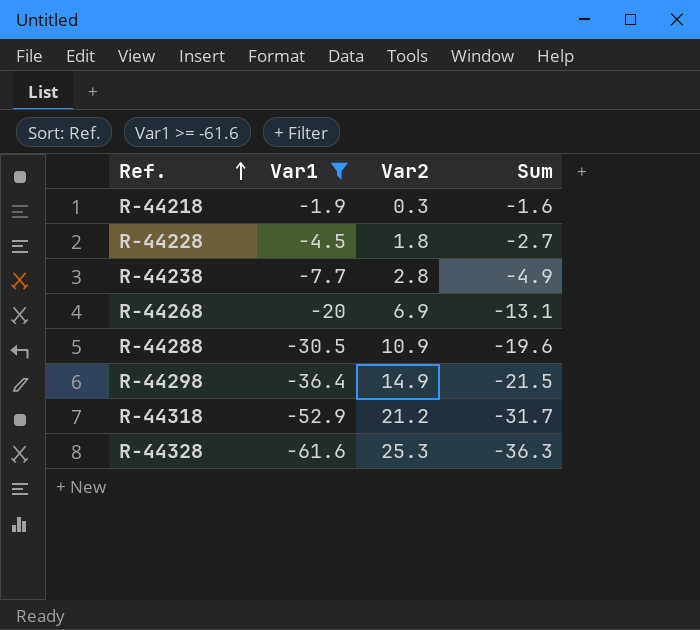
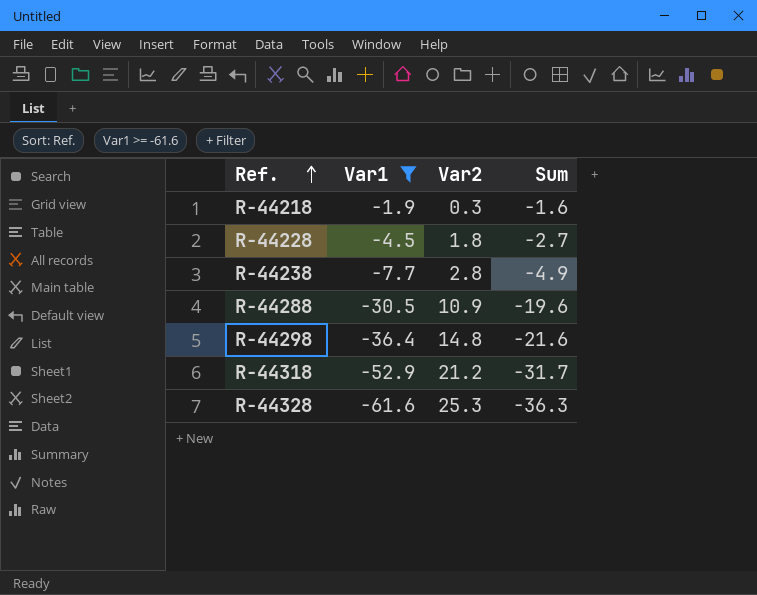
row R-44268: -20 | 6.9 | -13.1 -> none
R-44298 | Var2: 14.9 -> 14.8
R-44298 | Sum: -21.5 -> -21.6

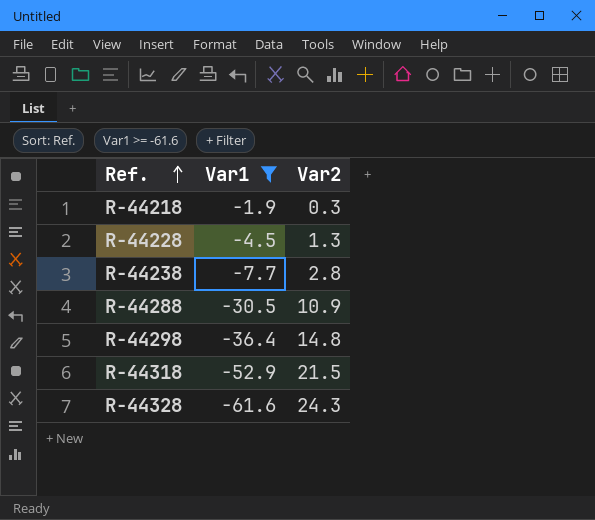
column Sum | formula: [Var1] + [Var2] -> none
R-44228 | Var2: 1.8 -> 1.3
R-44318 | Var2: 21.2 -> 21.5
R-44328 | Var2: 25.3 -> 24.3

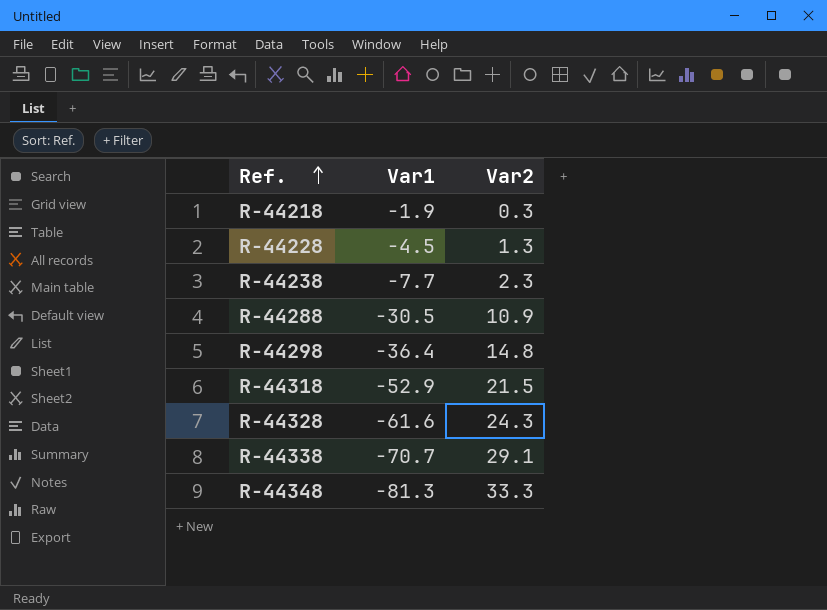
filter: Var1 >= -61.6 -> none
R-44238 | Var2: 2.8 -> 2.3

